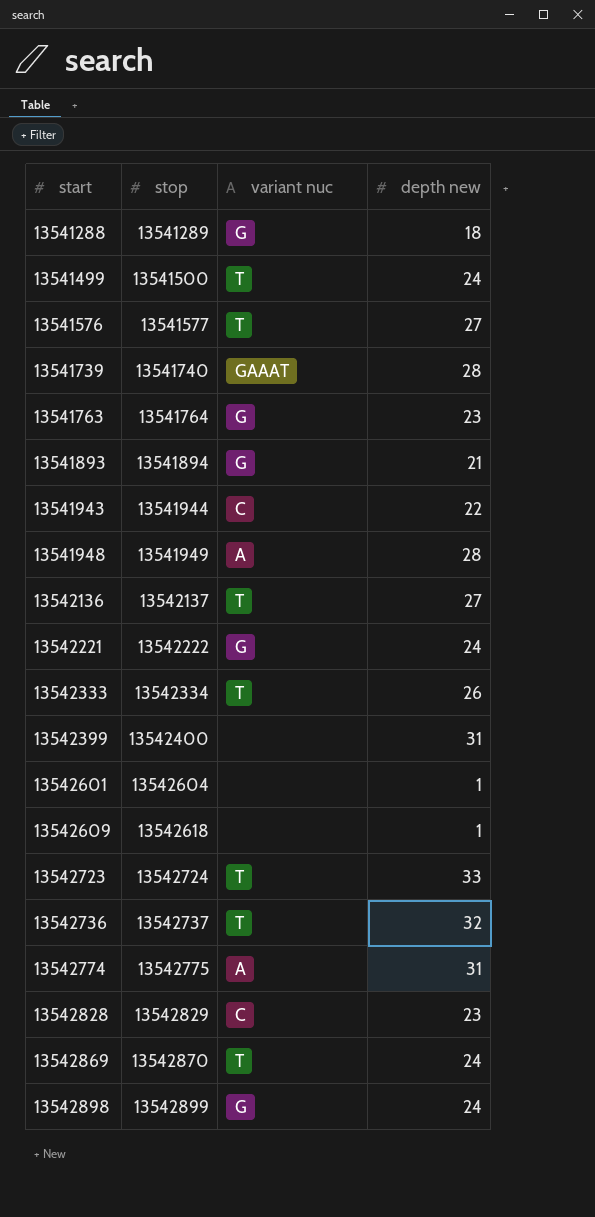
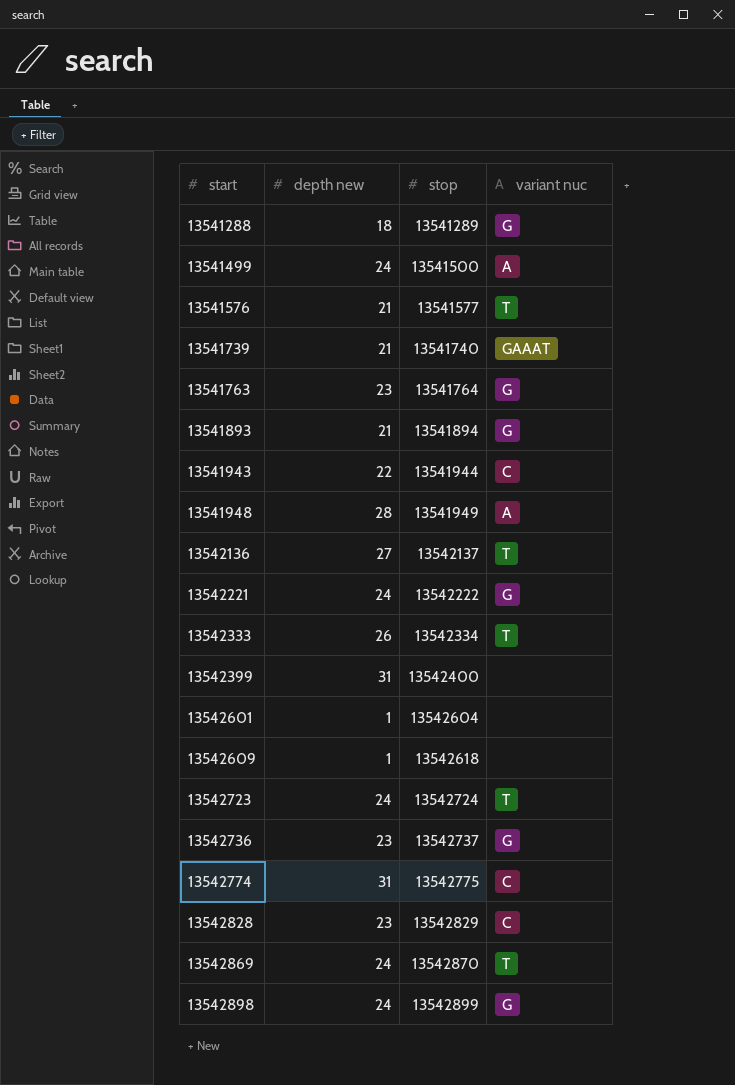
column depth new | position: 4 -> 2
13541499 | variant nuc: T -> A
13541576 | depth new: 27 -> 21
13541739 | depth new: 28 -> 21
13542723 | depth new: 33 -> 24
13542736 | depth new: 32 -> 23
13542736 | variant nuc: T -> G
13542774 | variant nuc: A -> C

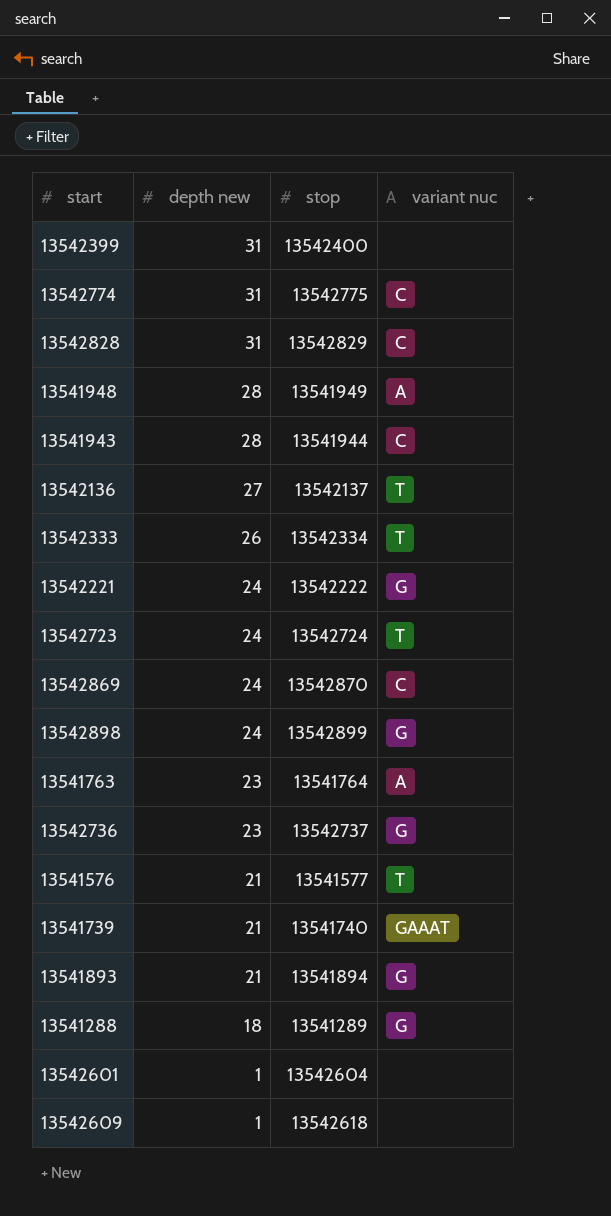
row order: start ascending -> depth new descending
row 13541499: 24 | 13541500 | A -> none
13542828 | depth new: 23 -> 31
13541943 | depth new: 22 -> 28
13542869 | variant nuc: T -> C
13541763 | variant nuc: G -> A

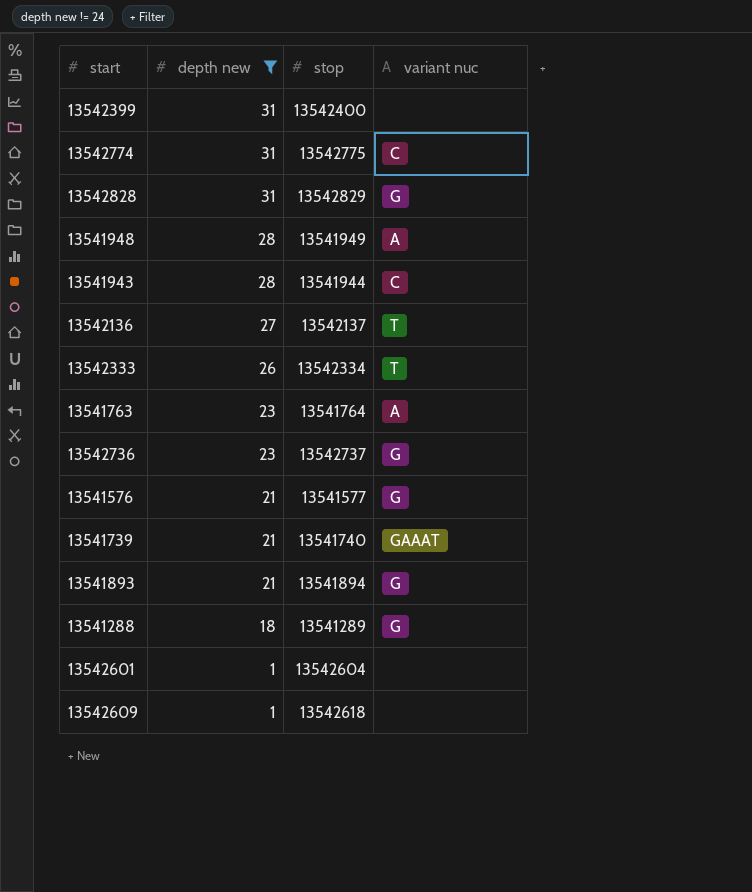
filter: none -> depth new != 24
13542828 | variant nuc: C -> G
13541576 | variant nuc: T -> G

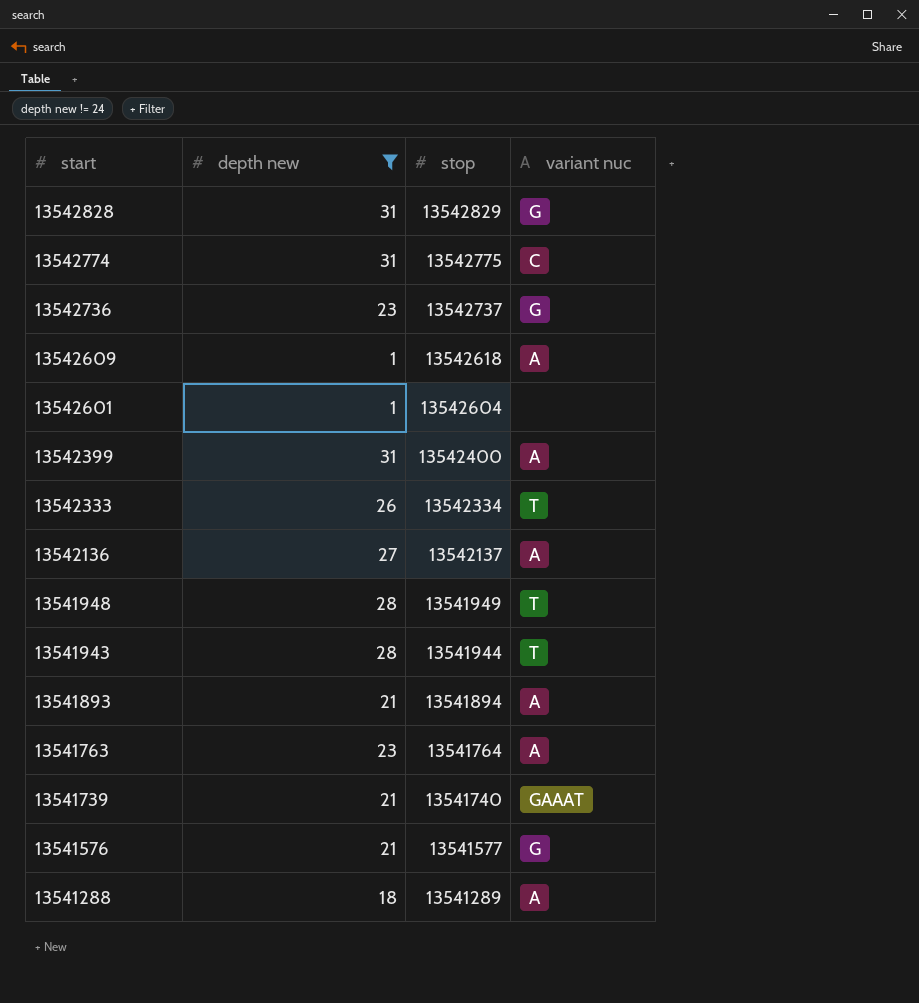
row order: depth new descending -> start descending
13542609 | variant nuc: none -> A
13542399 | variant nuc: none -> A
13542136 | variant nuc: T -> A
13541948 | variant nuc: A -> T
13541943 | variant nuc: C -> T
13541893 | variant nuc: G -> A
13541288 | variant nuc: G -> A

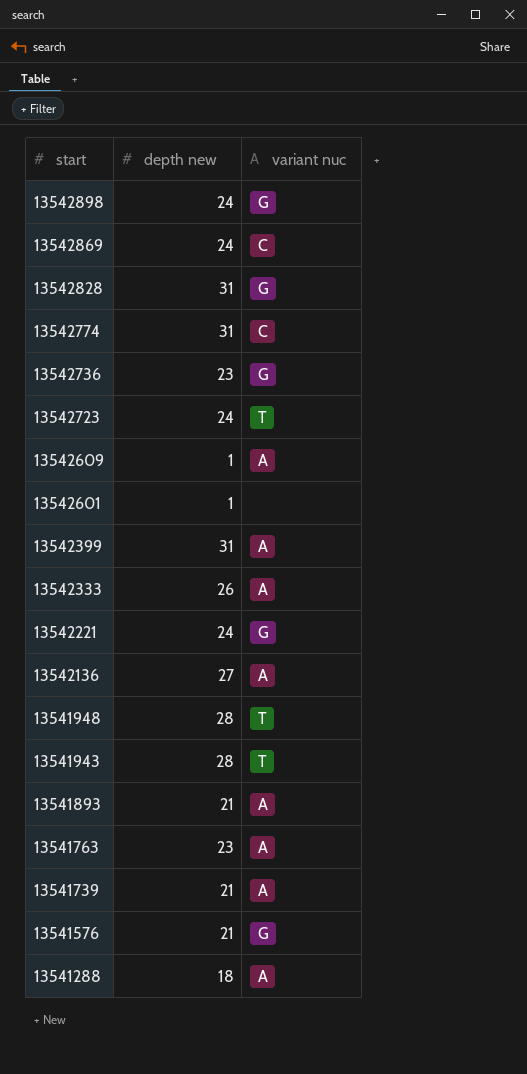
filter: depth new != 24 -> none
column stop | position: 3 -> none
13542333 | variant nuc: T -> A
13541739 | variant nuc: GAAAT -> A

